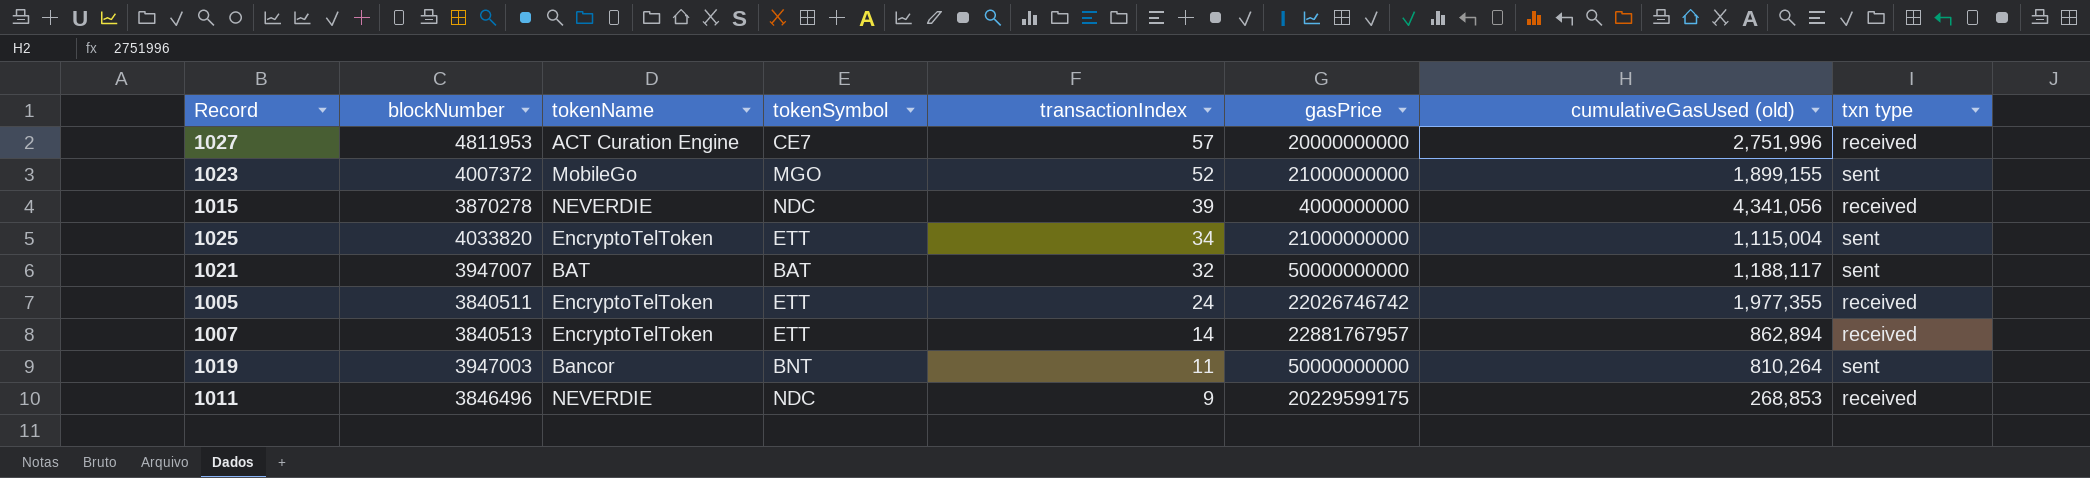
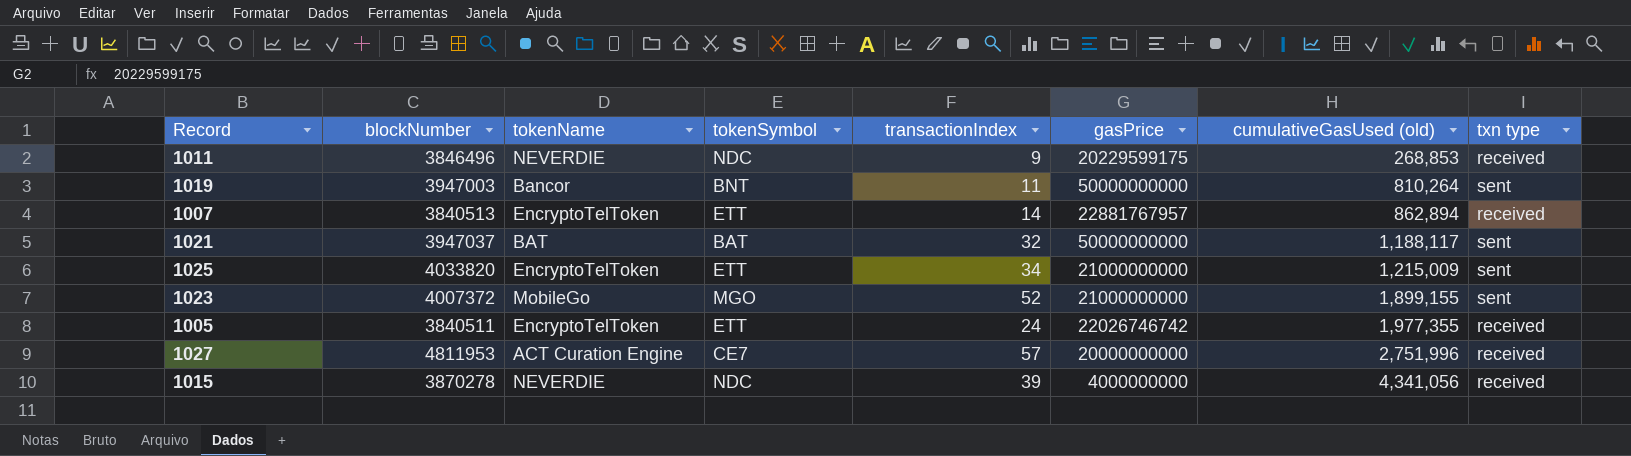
row order: transactionIndex descending -> cumulativeGasUsed (old) ascending
1021 | blockNumber: 3947007 -> 3947037
1025 | cumulativeGasUsed (old): 1,115,004 -> 1,215,009

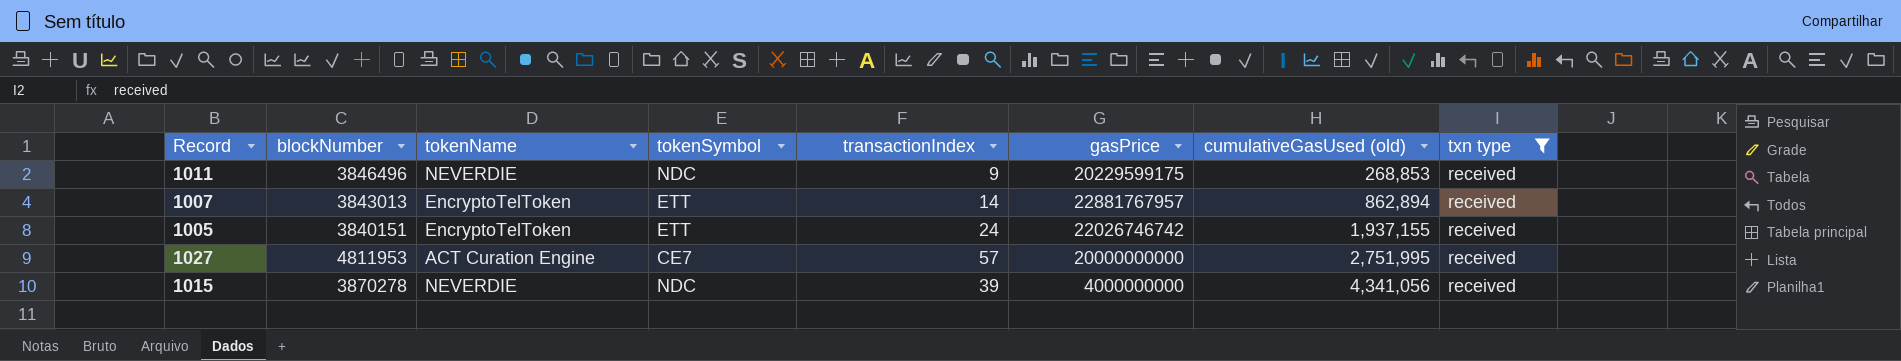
filter: none -> txn type = received
1007 | blockNumber: 3840513 -> 3843013
1005 | blockNumber: 3840511 -> 3840151
1005 | cumulativeGasUsed (old): 1,977,355 -> 1,937,155
1027 | cumulativeGasUsed (old): 2,751,996 -> 2,751,995

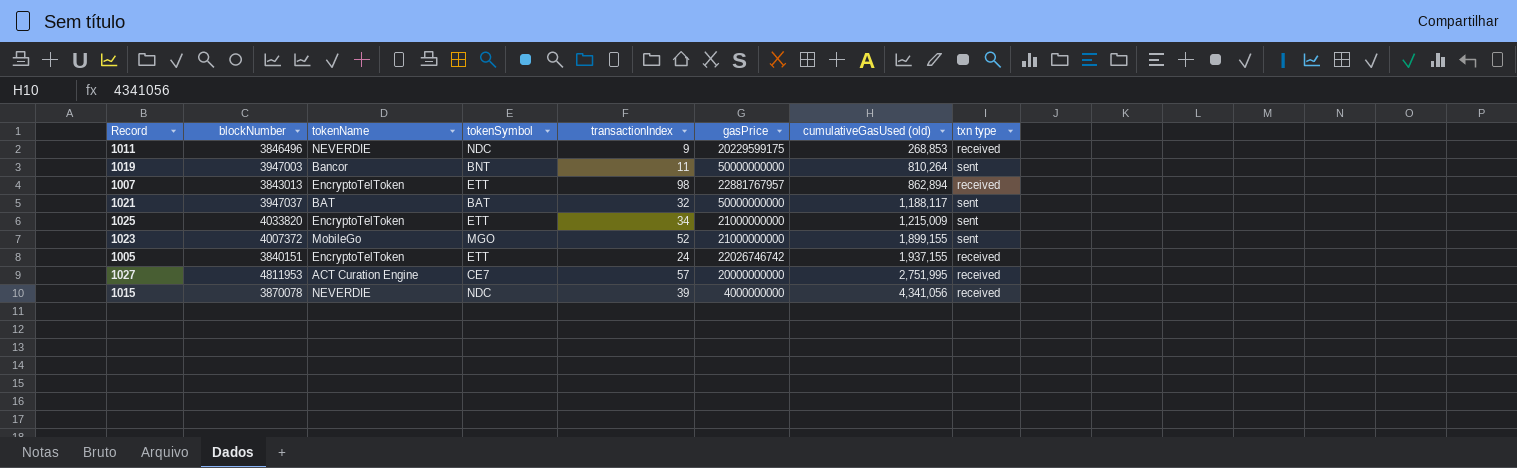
filter: txn type = received -> none
1007 | transactionIndex: 14 -> 98
1015 | blockNumber: 3870278 -> 3870078

